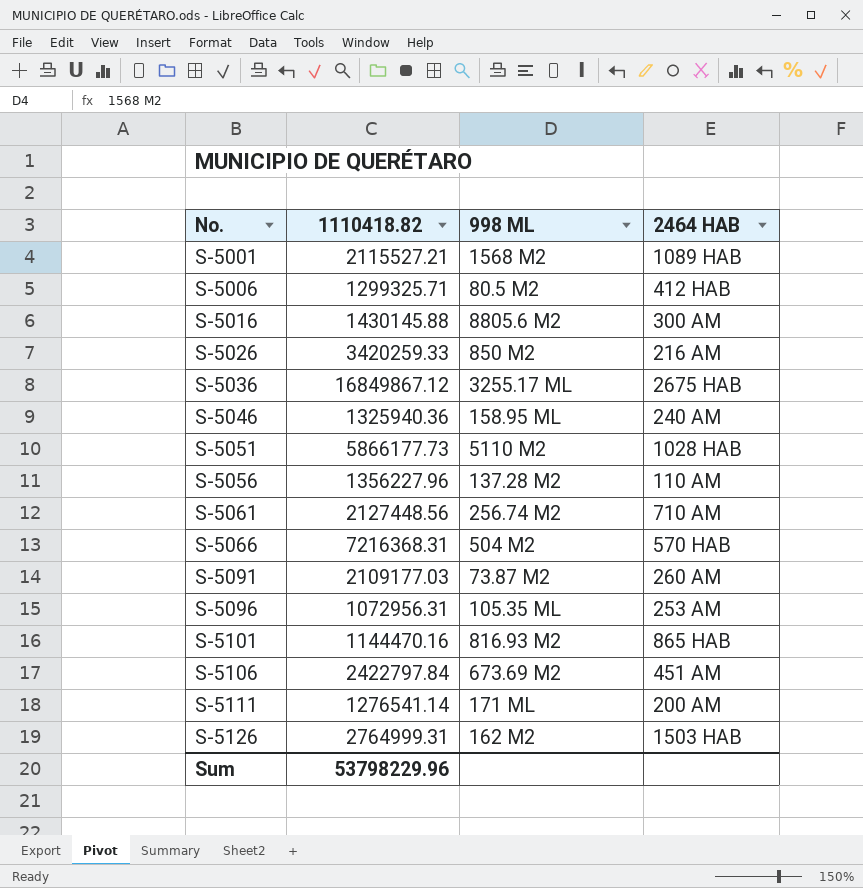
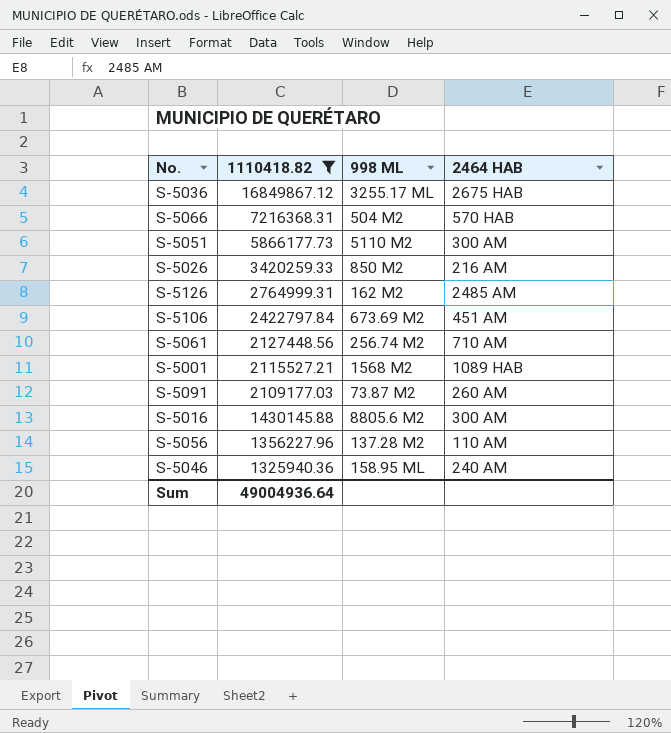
filter: none -> 1110418.82 >= 1325940.36
row order: No. ascending -> 1110418.82 descending
S-5051 | 2464 HAB: 1028 HAB -> 300 AM
S-5126 | 2464 HAB: 1503 HAB -> 2485 AM
Sum | 1110418.82: 53798229.96 -> 49004936.64

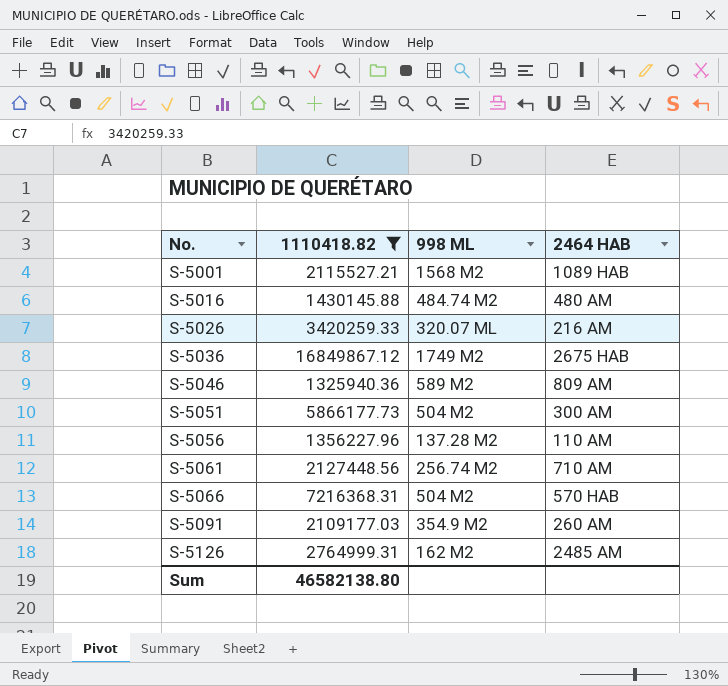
row order: 1110418.82 descending -> No. ascending
row S-5106: 2422797.84 | 673.69 M2 | 451 AM -> none
S-5016 | 998 ML: 8805.6 M2 -> 484.74 M2
S-5016 | 2464 HAB: 300 AM -> 480 AM
S-5026 | 998 ML: 850 M2 -> 320.07 ML
S-5036 | 998 ML: 3255.17 ML -> 1749 M2
S-5046 | 998 ML: 158.95 ML -> 589 M2
S-5046 | 2464 HAB: 240 AM -> 809 AM
S-5051 | 998 ML: 5110 M2 -> 504 M2
S-5091 | 998 ML: 73.87 M2 -> 354.9 M2
Sum | 1110418.82: 49004936.64 -> 46582138.80

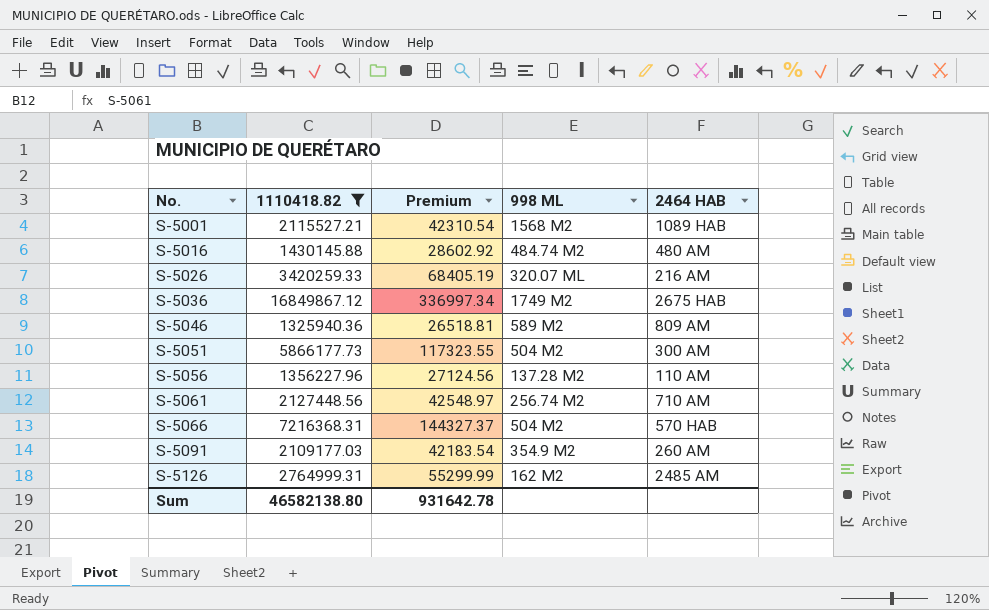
column Premium | formula: none -> [1110418.82] * 0.02

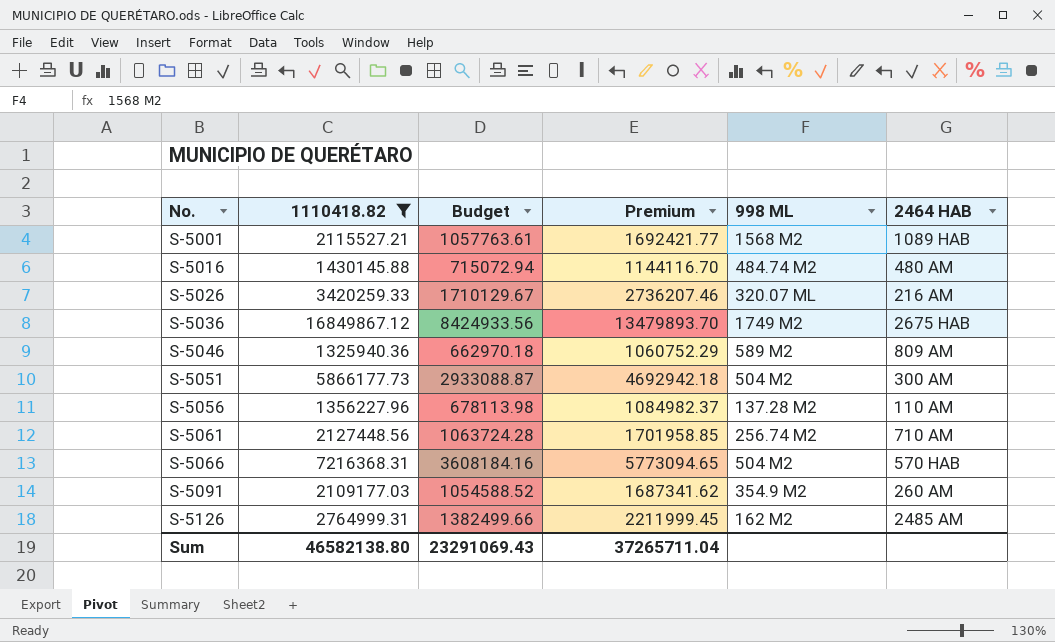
column Budget | formula: none -> [1110418.82] * 0.5
column Premium | formula: [1110418.82] * 0.02 -> [1110418.82] * 0.8
Sum | Premium: 931642.78 -> 37265711.04

